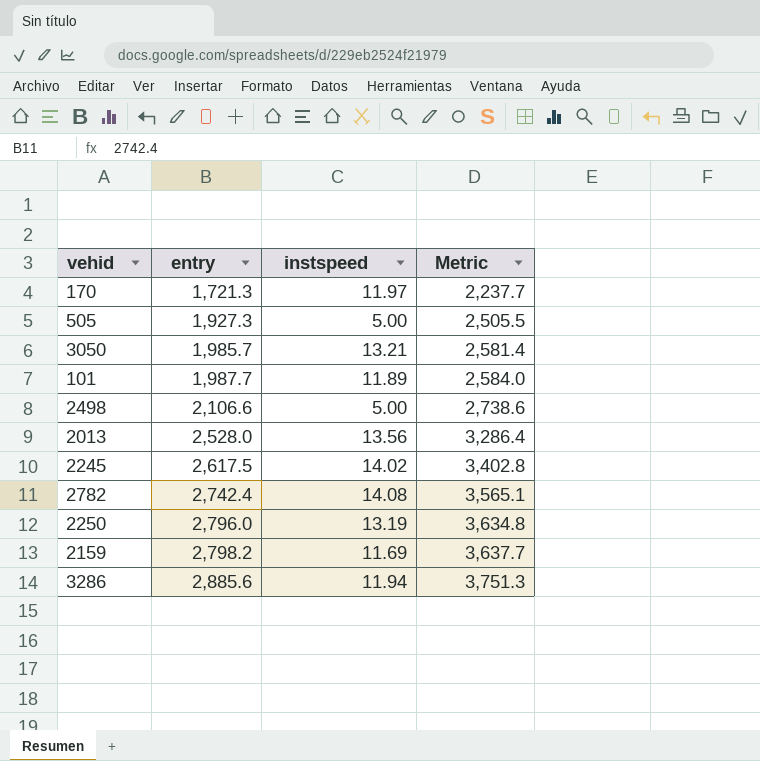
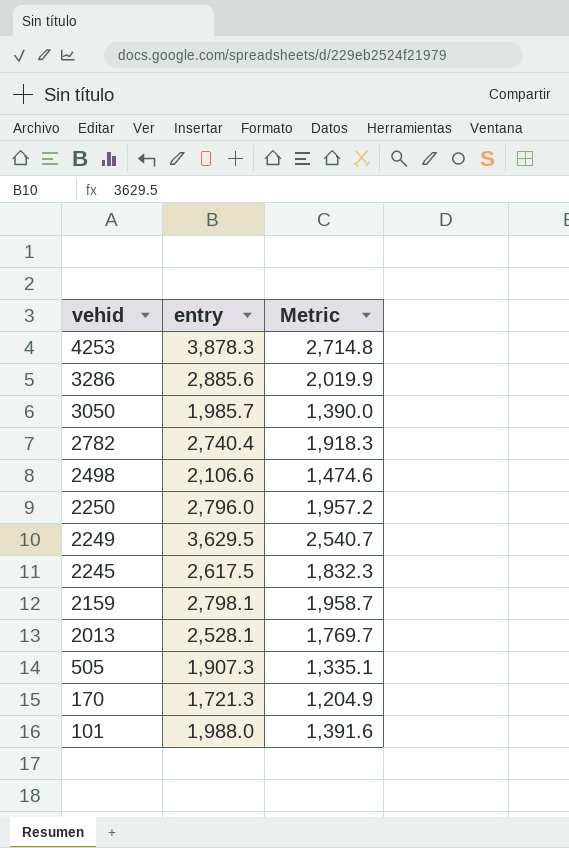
row order: entry ascending -> vehid descending
column instspeed | position: 3 -> none
column Metric | formula: [entry] * 1.3 -> [entry] * 0.7
row 4253: none -> 3,878.3 | 2,714.8
2782 | entry: 2,742.4 -> 2,740.4
row 2249: none -> 3,629.5 | 2,540.7
2159 | entry: 2,798.2 -> 2,798.1
2013 | entry: 2,528.0 -> 2,528.1
505 | entry: 1,927.3 -> 1,907.3
101 | entry: 1,987.7 -> 1,988.0

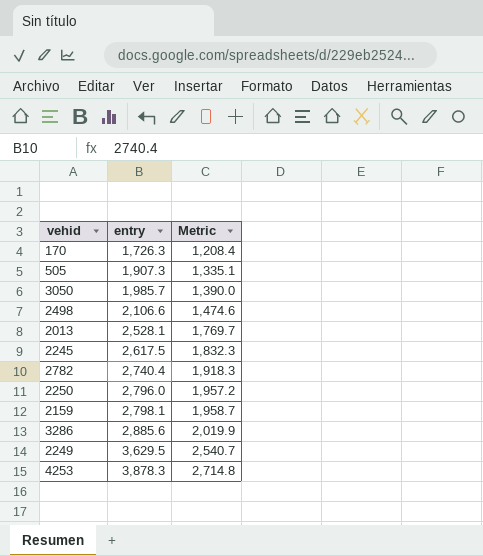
row order: vehid descending -> entry ascending
row 101: 1,988.0 | 1,391.6 -> none
170 | entry: 1,721.3 -> 1,726.3
170 | Metric: 1,204.9 -> 1,208.4

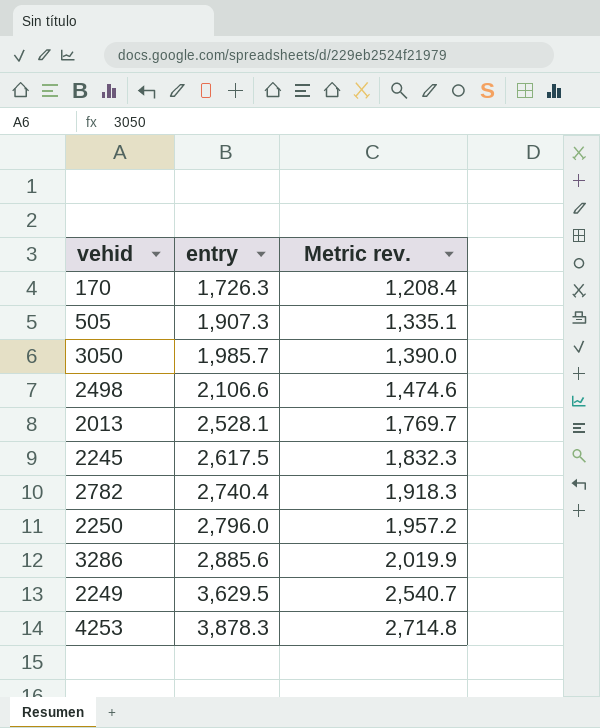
column name: Metric -> Metric rev.
row 2159: 2,798.1 | 1,958.7 -> none

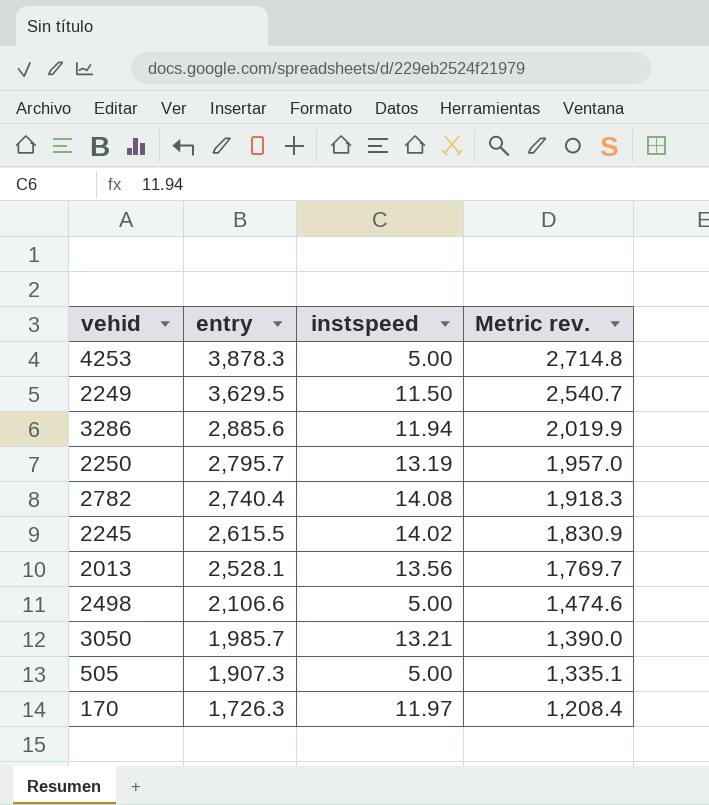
row order: entry ascending -> entry descending
column instspeed | position: none -> 3
2250 | entry: 2,796.0 -> 2,795.7
2250 | Metric rev.: 1,957.2 -> 1,957.0
2245 | entry: 2,617.5 -> 2,615.5
2245 | Metric rev.: 1,832.3 -> 1,830.9

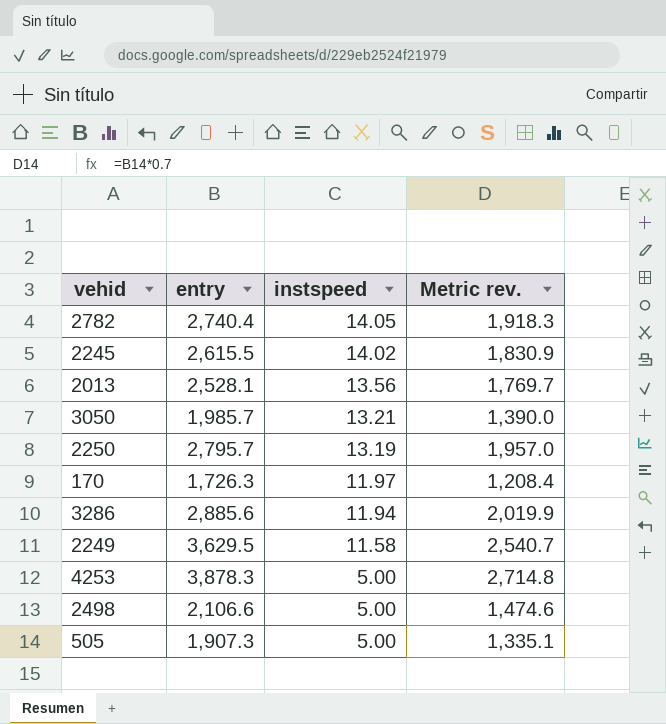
row order: entry descending -> instspeed descending
2782 | instspeed: 14.08 -> 14.05
2249 | instspeed: 11.50 -> 11.58

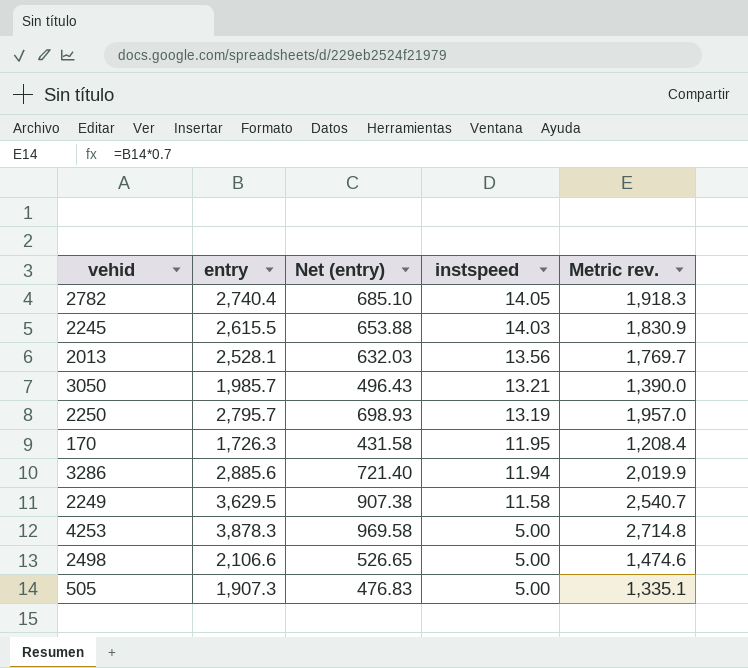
column Net (entry) | formula: none -> [entry] * 0.25
2245 | instspeed: 14.02 -> 14.03
170 | instspeed: 11.97 -> 11.95

